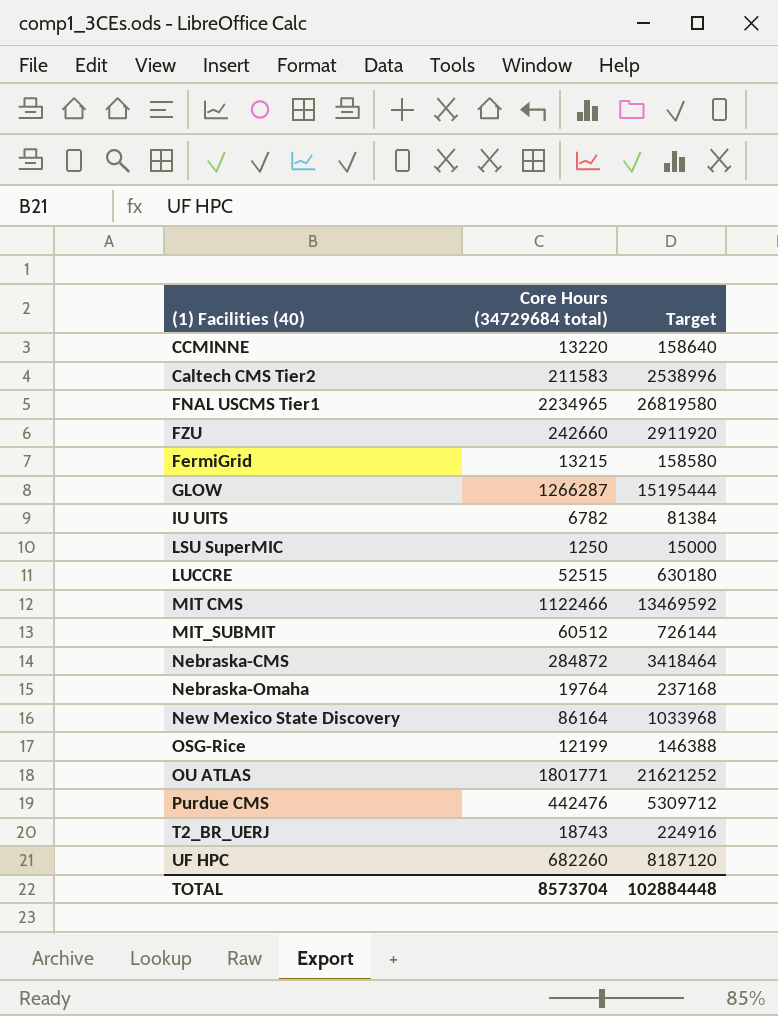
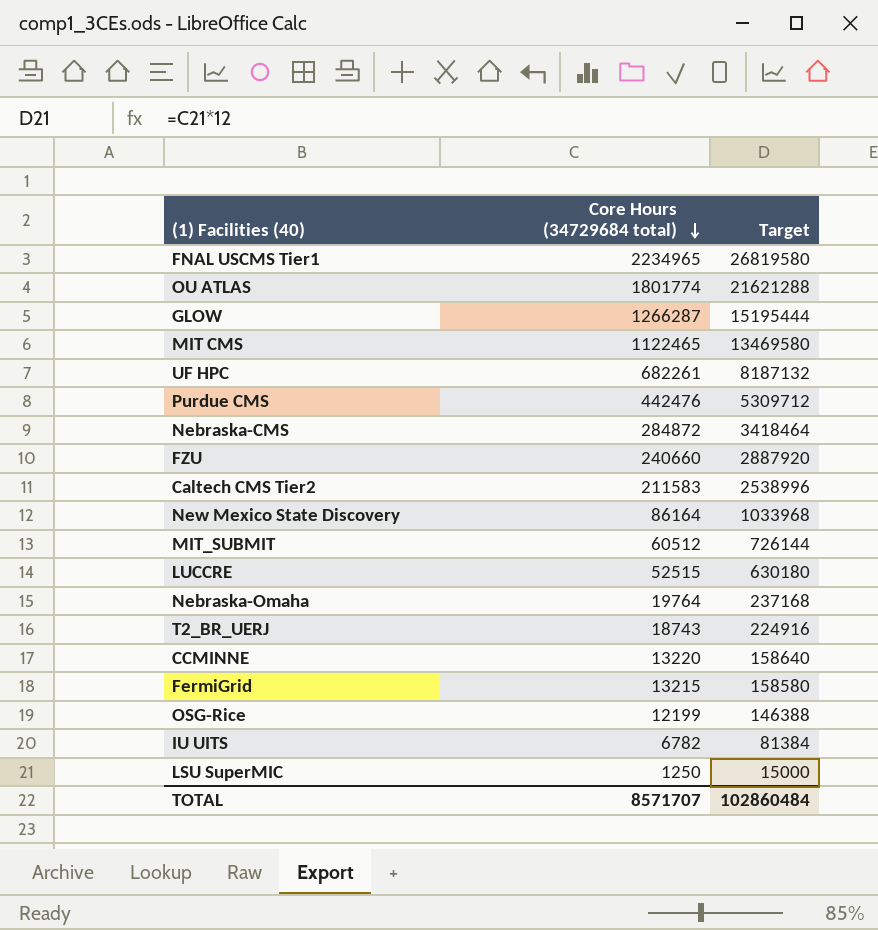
row order: none -> Core Hours (34729684 total) descending
OU ATLAS | Core Hours (34729684 total): 1801771 -> 1801774
OU ATLAS | Target: 21621252 -> 21621288
MIT CMS | Core Hours (34729684 total): 1122466 -> 1122465
MIT CMS | Target: 13469592 -> 13469580
UF HPC | Core Hours (34729684 total): 682260 -> 682261
UF HPC | Target: 8187120 -> 8187132
FZU | Core Hours (34729684 total): 242660 -> 240660
FZU | Target: 2911920 -> 2887920
TOTAL | Core Hours (34729684 total): 8573704 -> 8571707
TOTAL | Target: 102884448 -> 102860484

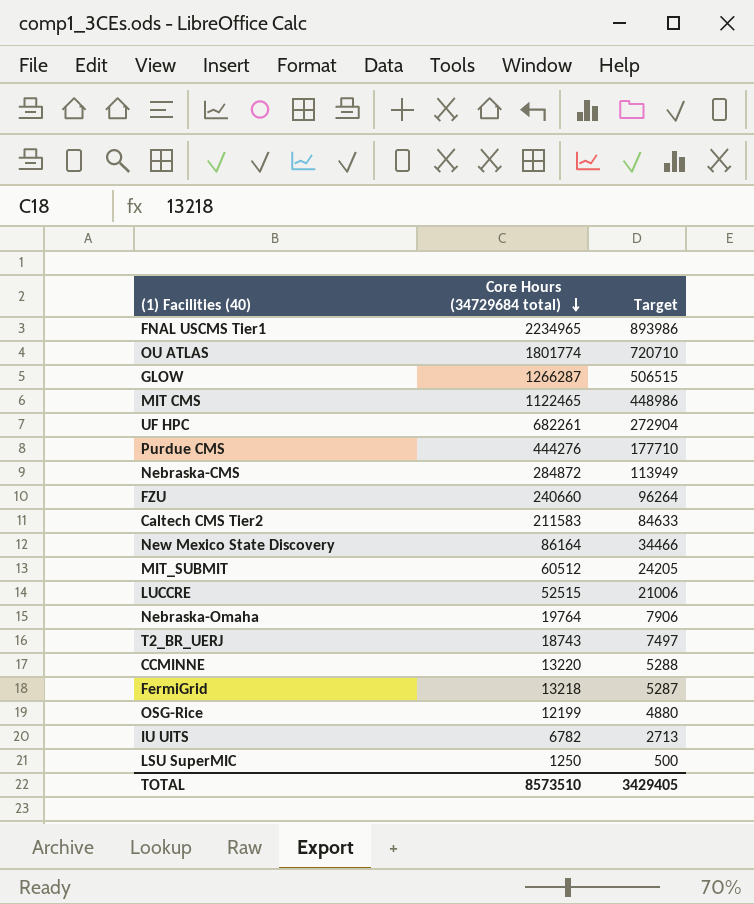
column Target | formula: [Core Hours (34729684 total)] * 12 -> [Core Hours (34729684 total)] * 0.4
Purdue CMS | Core Hours (34729684 total): 442476 -> 444276
FermiGrid | Core Hours (34729684 total): 13215 -> 13218
TOTAL | Core Hours (34729684 total): 8571707 -> 8573510
TOTAL | Target: 102860484 -> 3429405

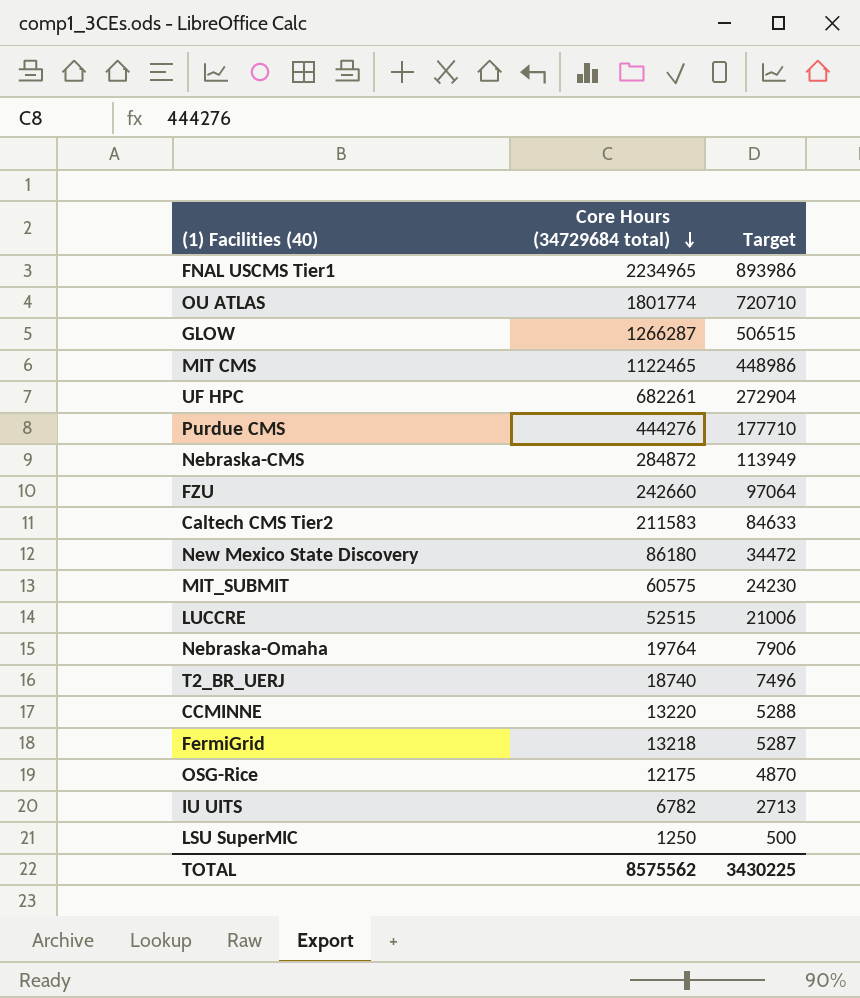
FZU | Core Hours (34729684 total): 240660 -> 242660
FZU | Target: 96264 -> 97064
New Mexico State Discovery | Core Hours (34729684 total): 86164 -> 86180
New Mexico State Discovery | Target: 34466 -> 34472
MIT_SUBMIT | Core Hours (34729684 total): 60512 -> 60575
MIT_SUBMIT | Target: 24205 -> 24230
T2_BR_UERJ | Core Hours (34729684 total): 18743 -> 18740
T2_BR_UERJ | Target: 7497 -> 7496
OSG-Rice | Core Hours (34729684 total): 12199 -> 12175
OSG-Rice | Target: 4880 -> 4870
TOTAL | Core Hours (34729684 total): 8573510 -> 8575562
TOTAL | Target: 3429405 -> 3430225

